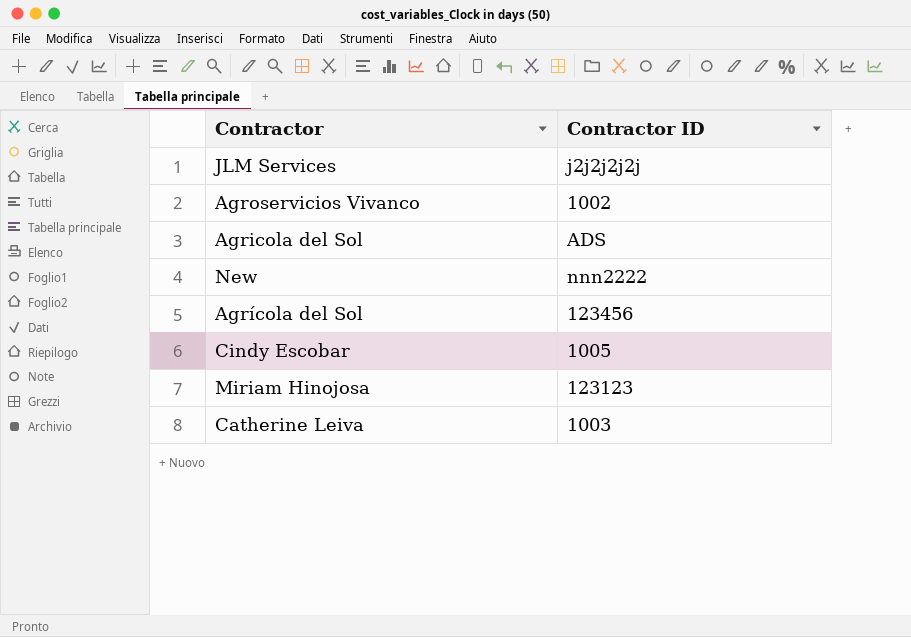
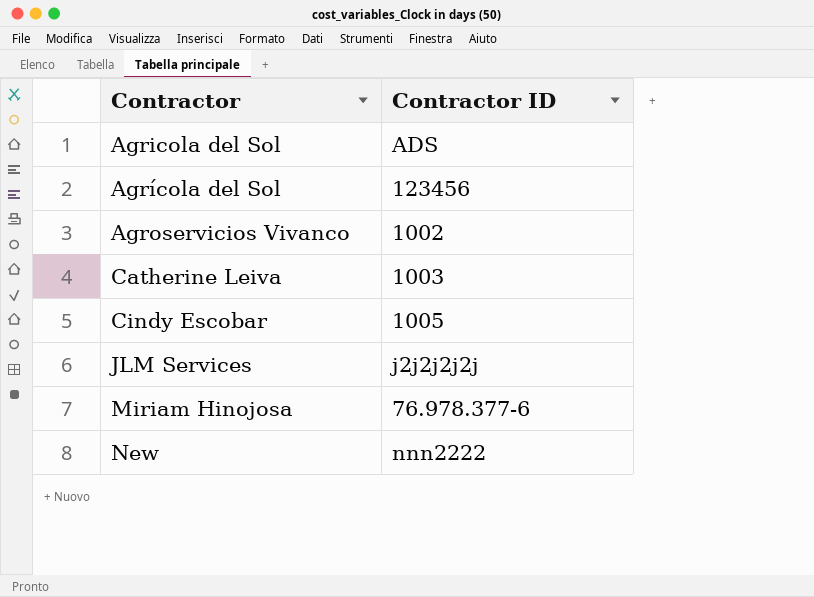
row order: none -> Contractor ascending
Miriam Hinojosa | Contractor ID: 123123 -> 76.978.377-6

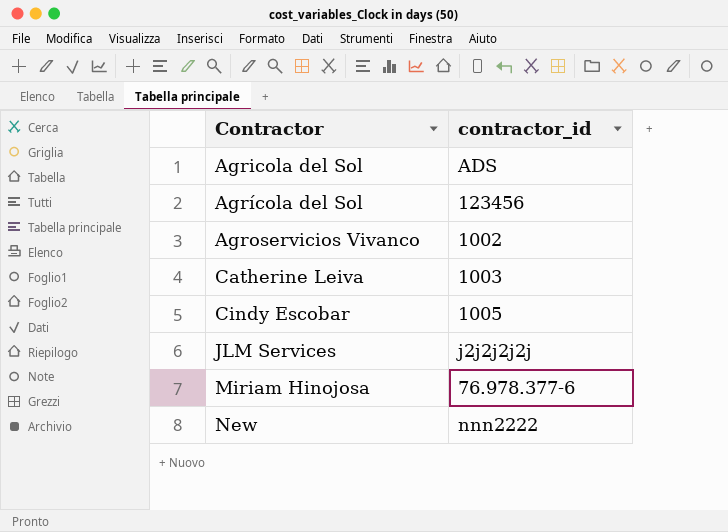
column name: Contractor ID -> contractor_id

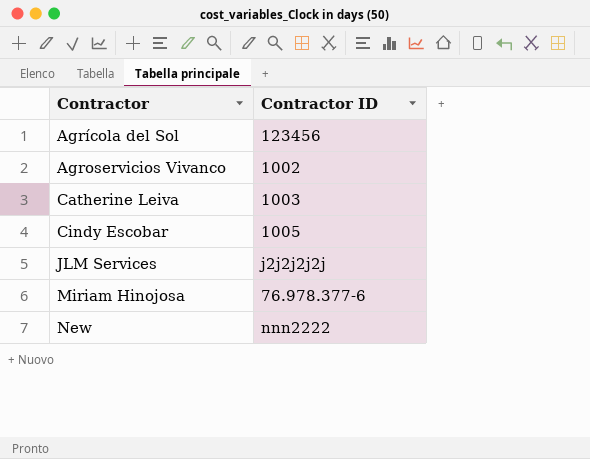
column name: contractor_id -> Contractor ID
row Agricola del Sol: ADS -> none

